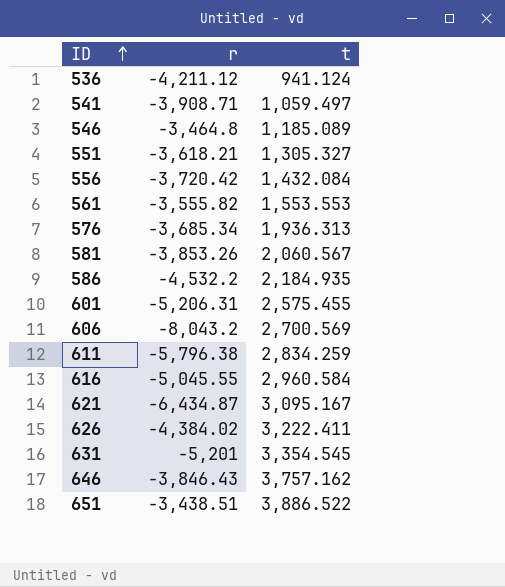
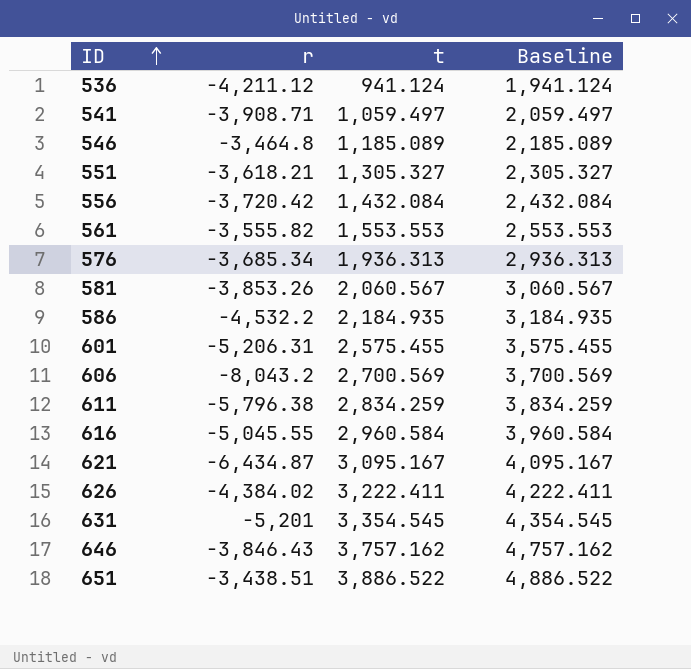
column Baseline | formula: none -> [t] + 1000

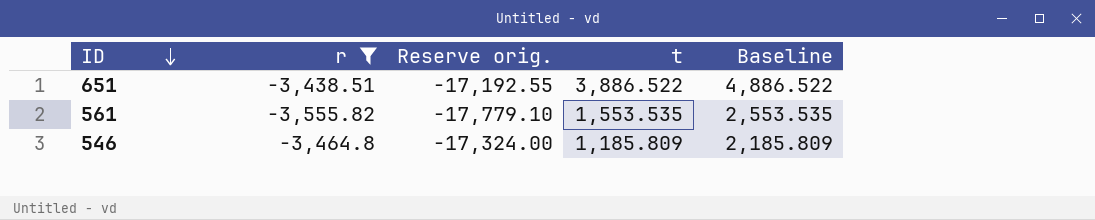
filter: none -> r >= -3,555.82
row order: ID ascending -> ID descending
column Reserve orig. | formula: none -> [r] * 5
561 | t: 1,553.553 -> 1,553.535
561 | Baseline: 2,553.553 -> 2,553.535
546 | t: 1,185.089 -> 1,185.809
546 | Baseline: 2,185.089 -> 2,185.809

